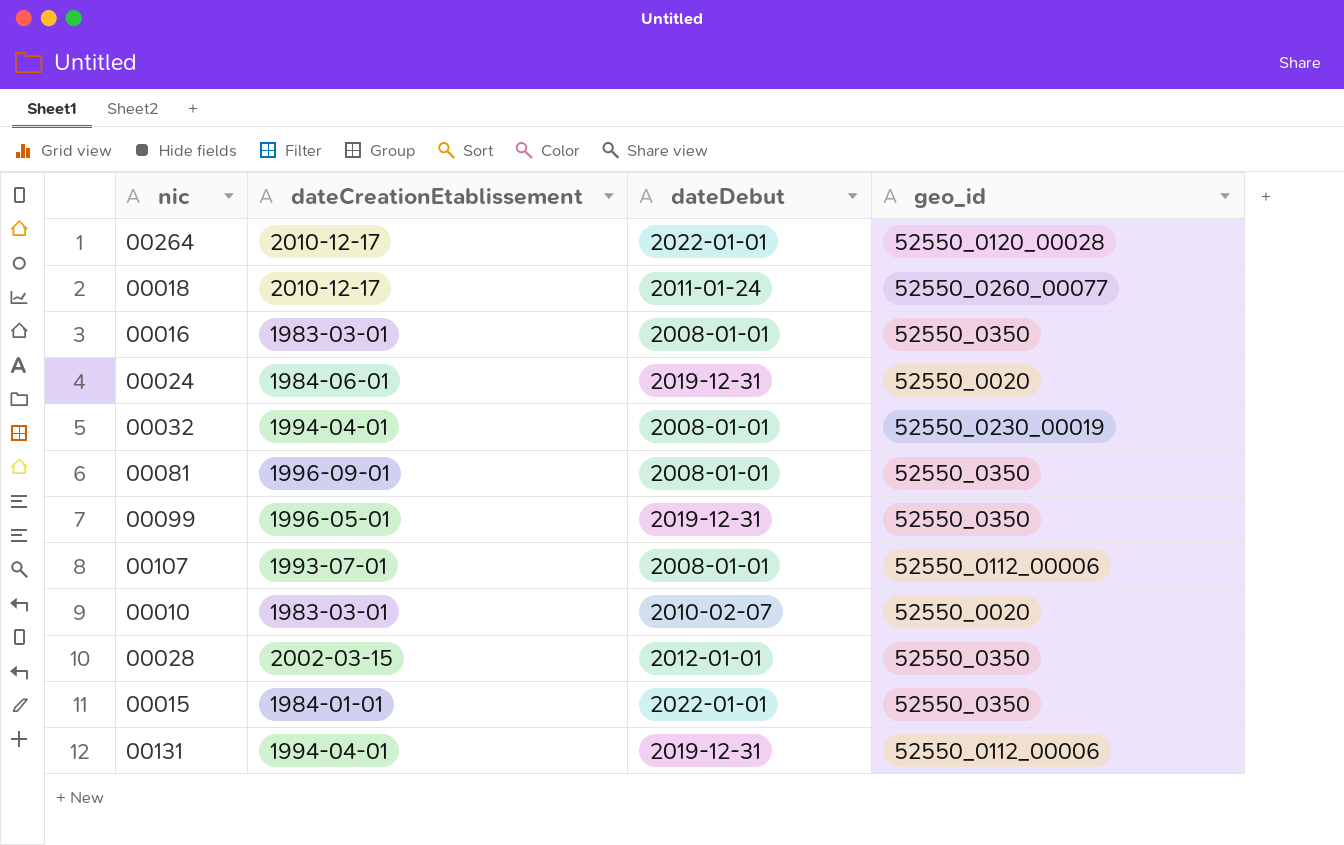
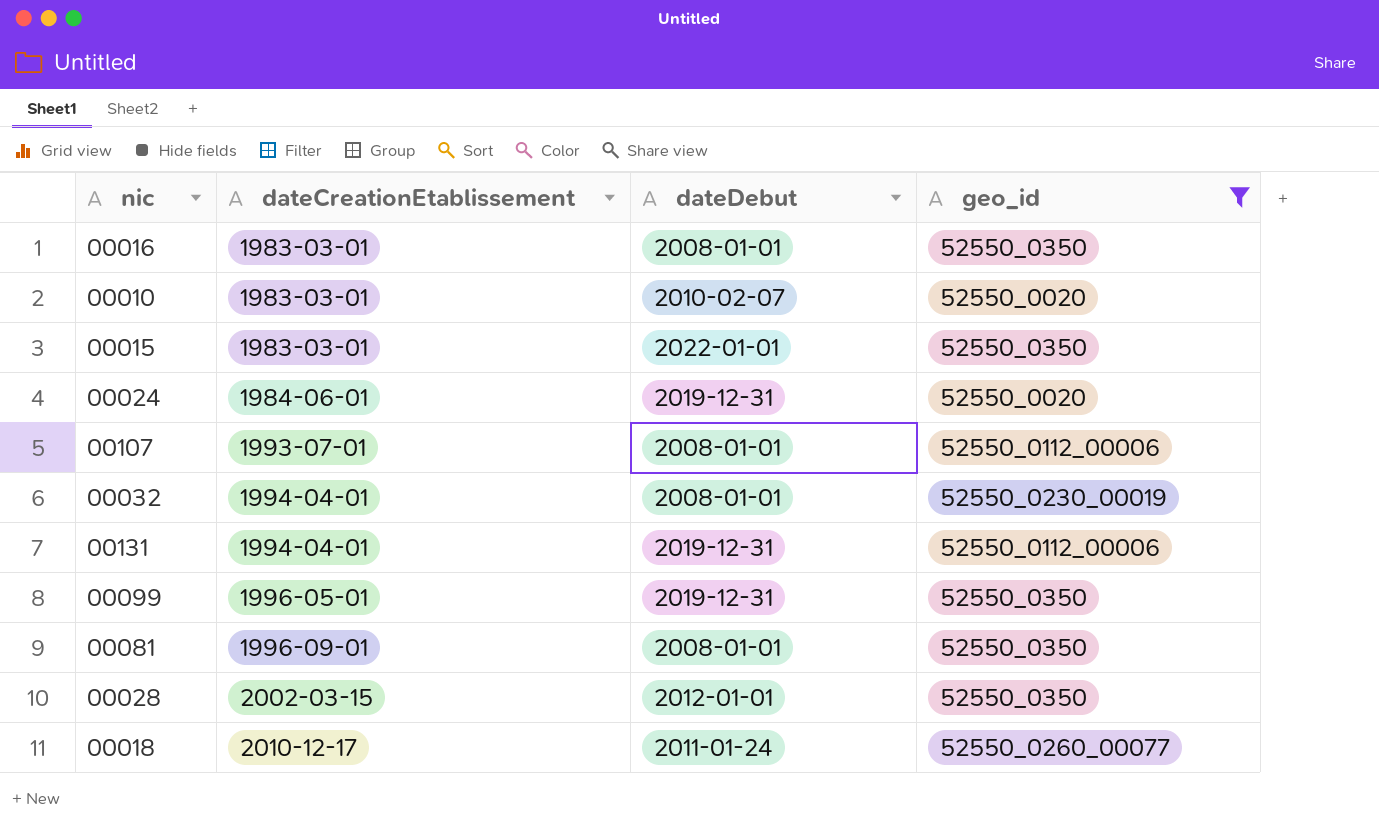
filter: none -> geo_id != 52550_0120_00028
row order: none -> dateCreationEtablissement ascending
00015 | dateCreationEtablissement: 1984-01-01 -> 1983-03-01

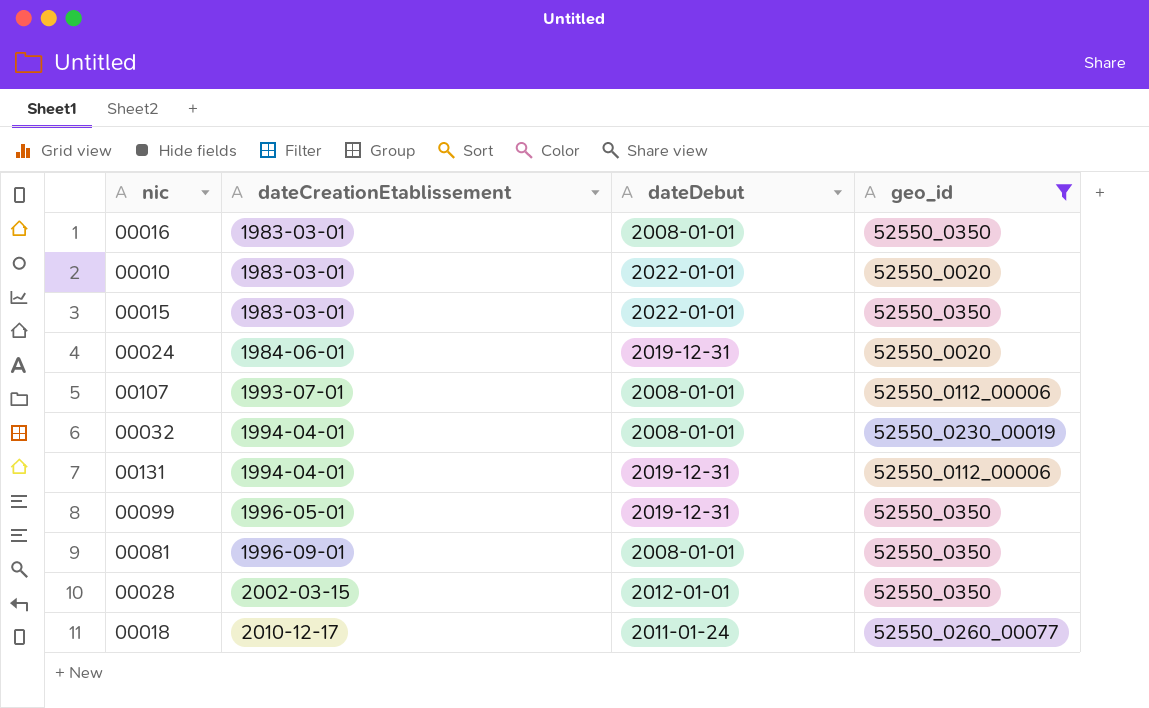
00010 | dateDebut: 2010-02-07 -> 2022-01-01

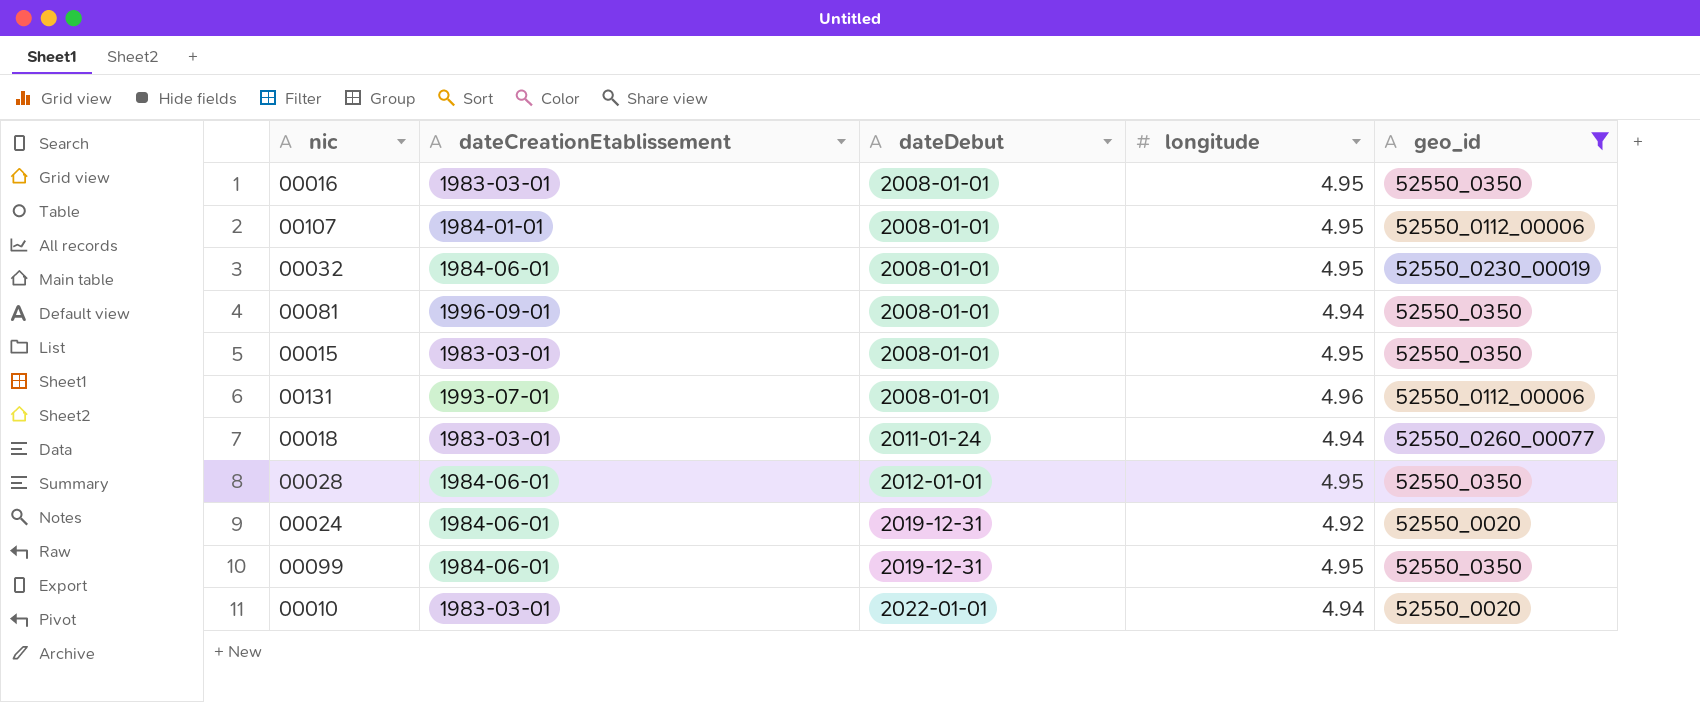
row order: dateCreationEtablissement ascending -> dateDebut ascending
column longitude | position: none -> 4
00107 | dateCreationEtablissement: 1993-07-01 -> 1984-01-01
00032 | dateCreationEtablissement: 1994-04-01 -> 1984-06-01
00015 | dateDebut: 2022-01-01 -> 2008-01-01
00131 | dateCreationEtablissement: 1994-04-01 -> 1993-07-01
00131 | dateDebut: 2019-12-31 -> 2008-01-01
00018 | dateCreationEtablissement: 2010-12-17 -> 1983-03-01
00028 | dateCreationEtablissement: 2002-03-15 -> 1984-06-01
00099 | dateCreationEtablissement: 1996-05-01 -> 1984-06-01

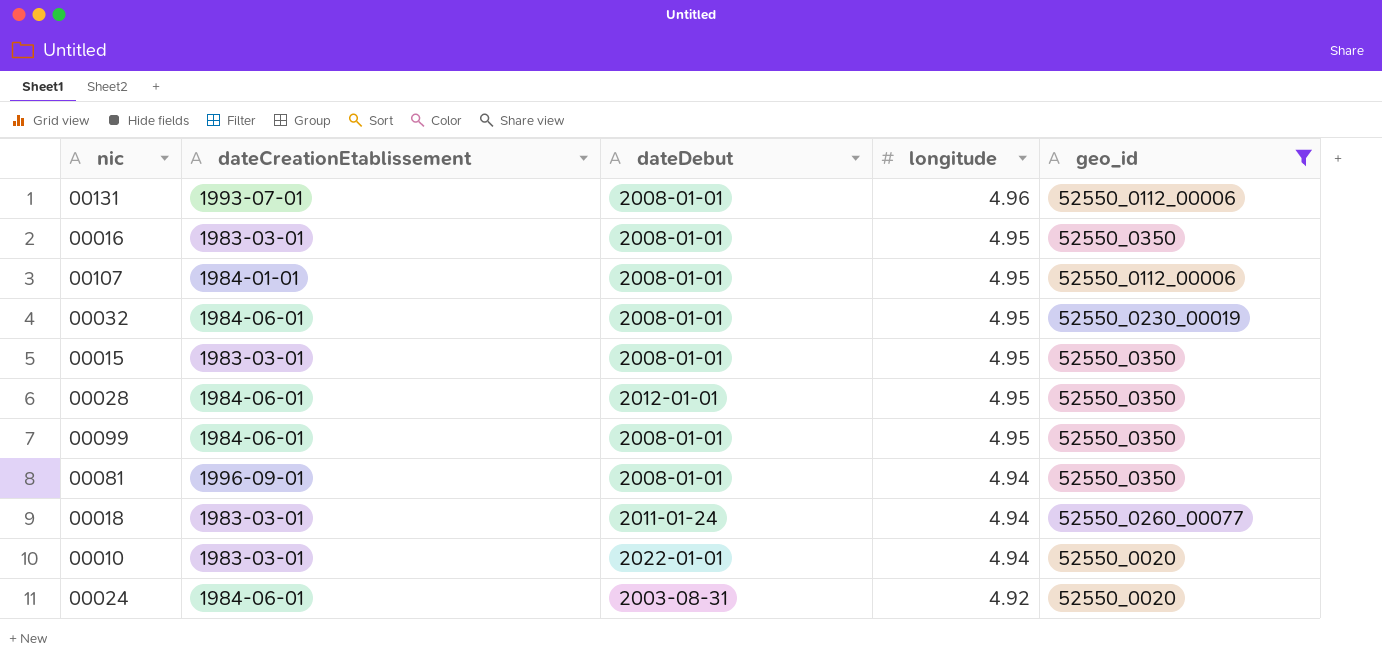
row order: dateDebut ascending -> longitude descending
00099 | dateDebut: 2019-12-31 -> 2008-01-01
00024 | dateDebut: 2019-12-31 -> 2003-08-31

